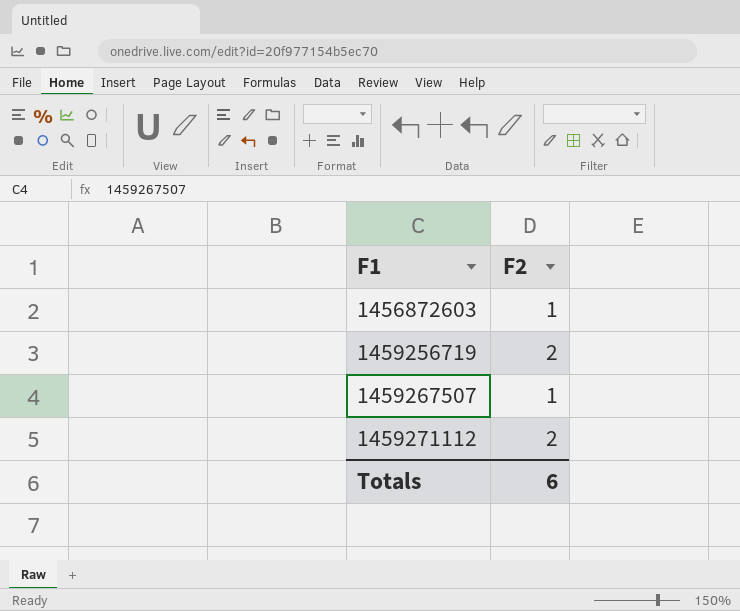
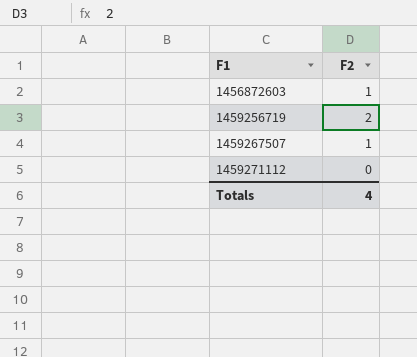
1459271112 | F2: 2 -> 0
Totals | F2: 6 -> 4

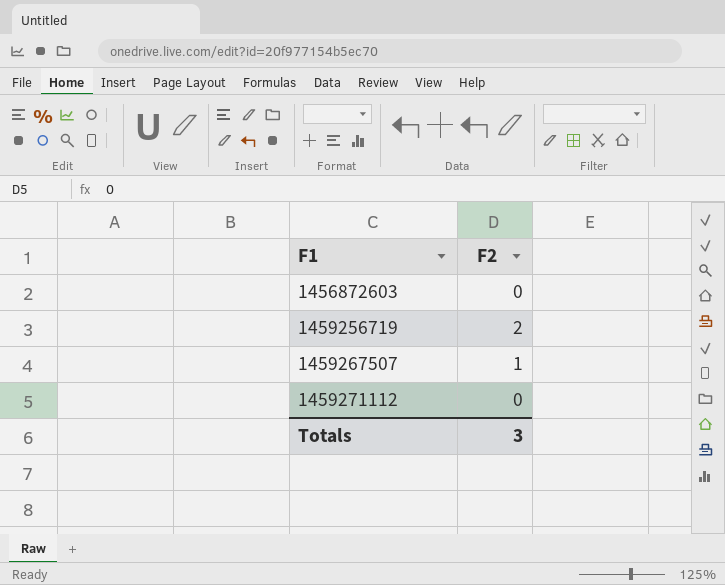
1456872603 | F2: 1 -> 0
Totals | F2: 4 -> 3

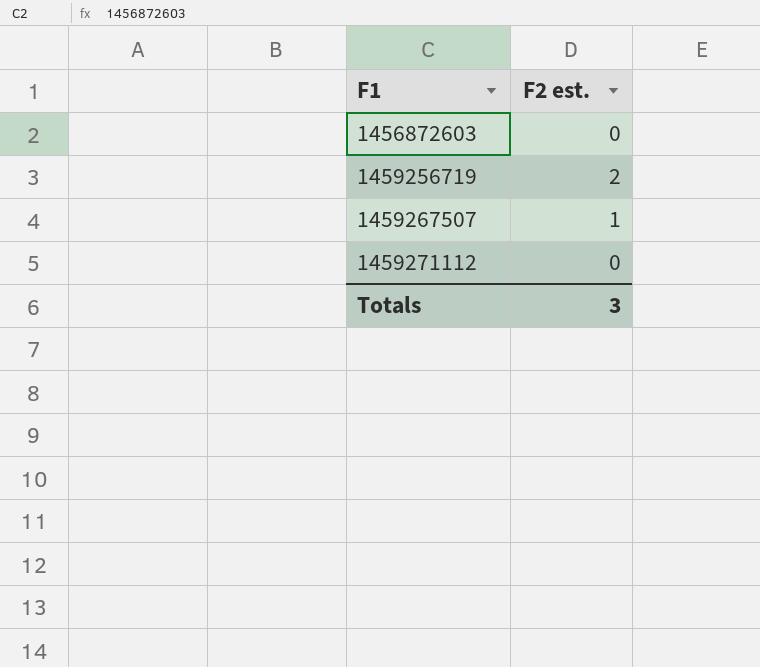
column name: F2 -> F2 est.

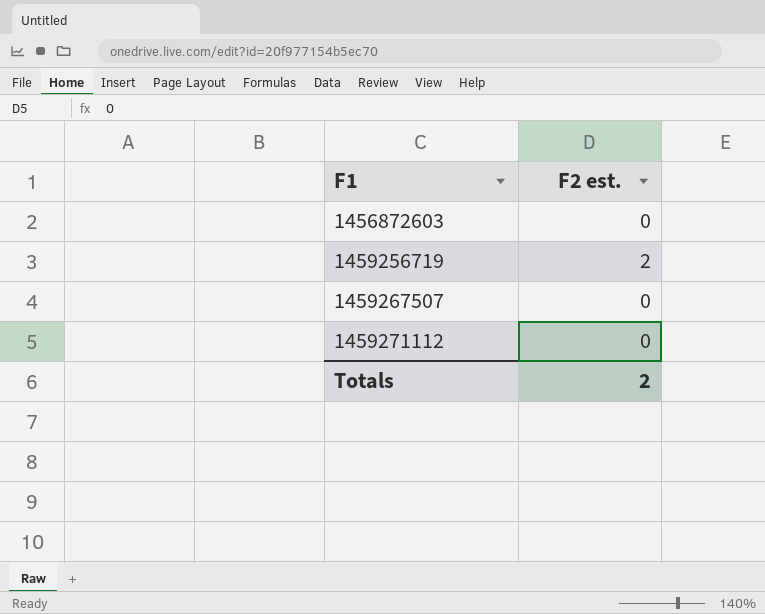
1459267507 | F2 est.: 1 -> 0
Totals | F2 est.: 3 -> 2

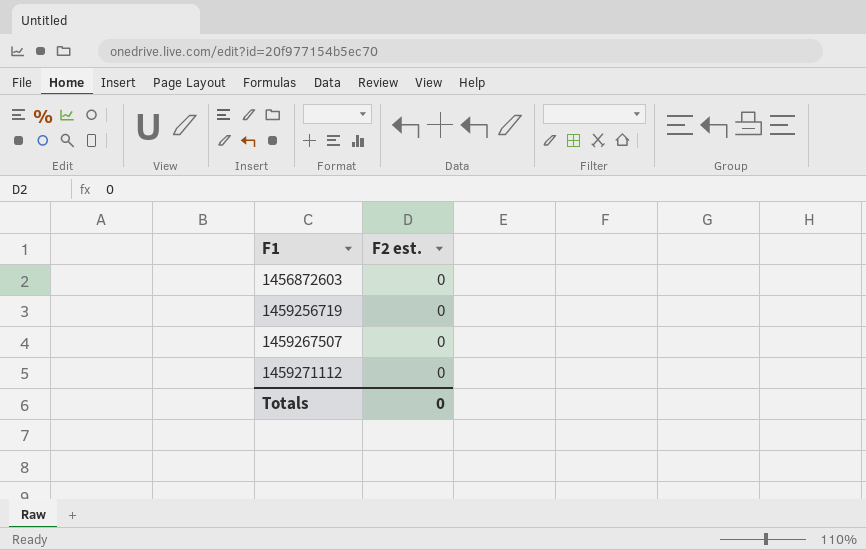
1459256719 | F2 est.: 2 -> 0
Totals | F2 est.: 2 -> 0

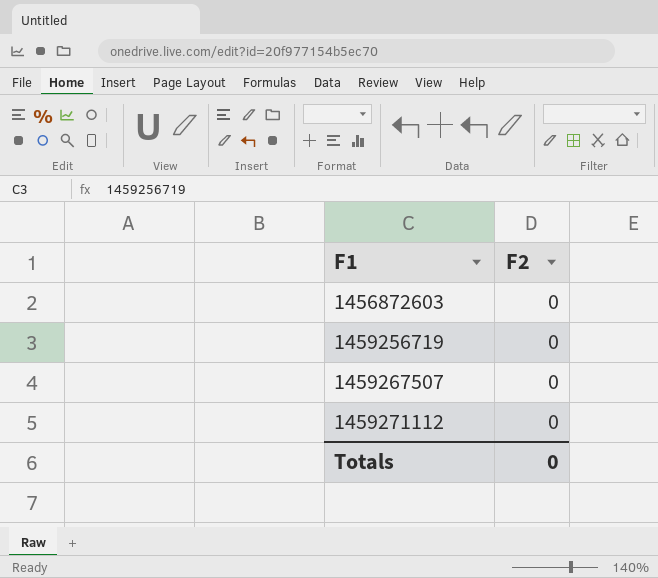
column name: F2 est. -> F2

